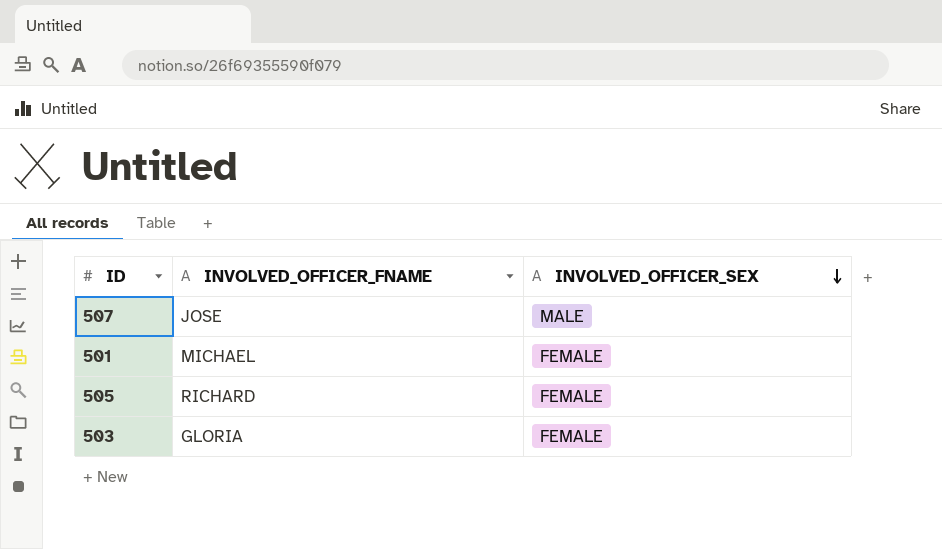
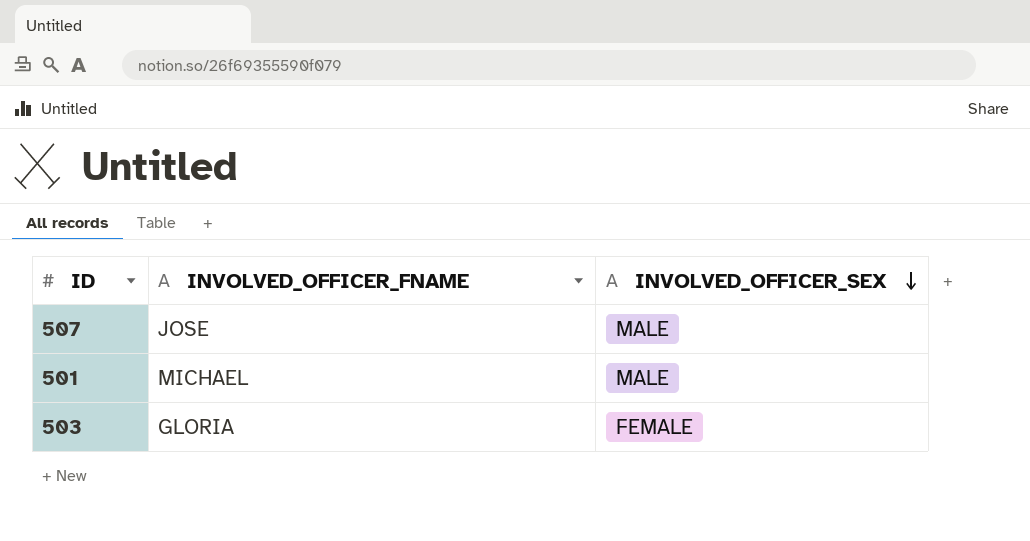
row 505: RICHARD | FEMALE -> none
501 | INVOLVED_OFFICER_SEX: FEMALE -> MALE

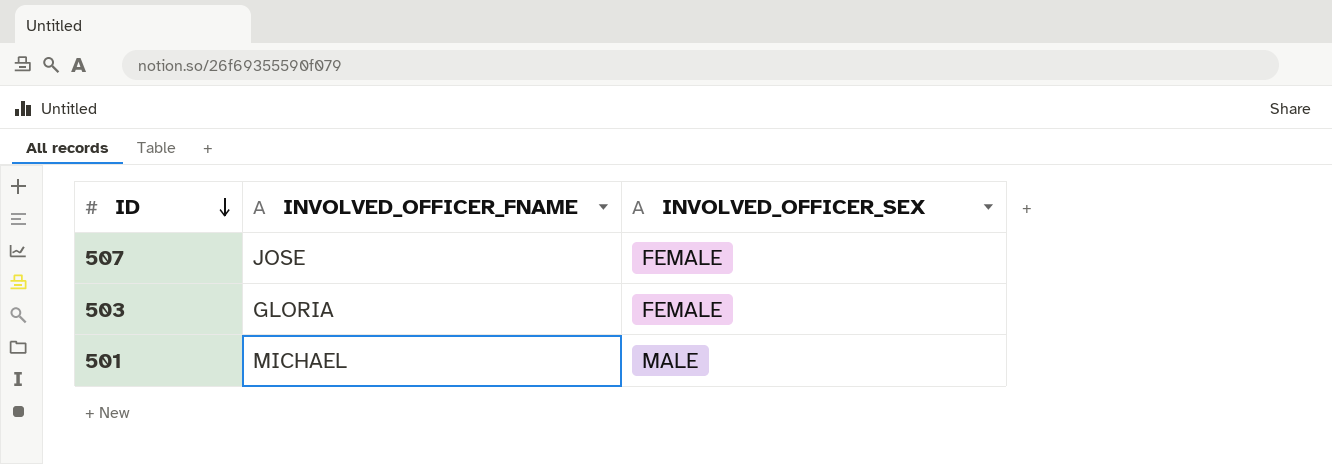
row order: INVOLVED_OFFICER_SEX descending -> ID descending
507 | INVOLVED_OFFICER_SEX: MALE -> FEMALE

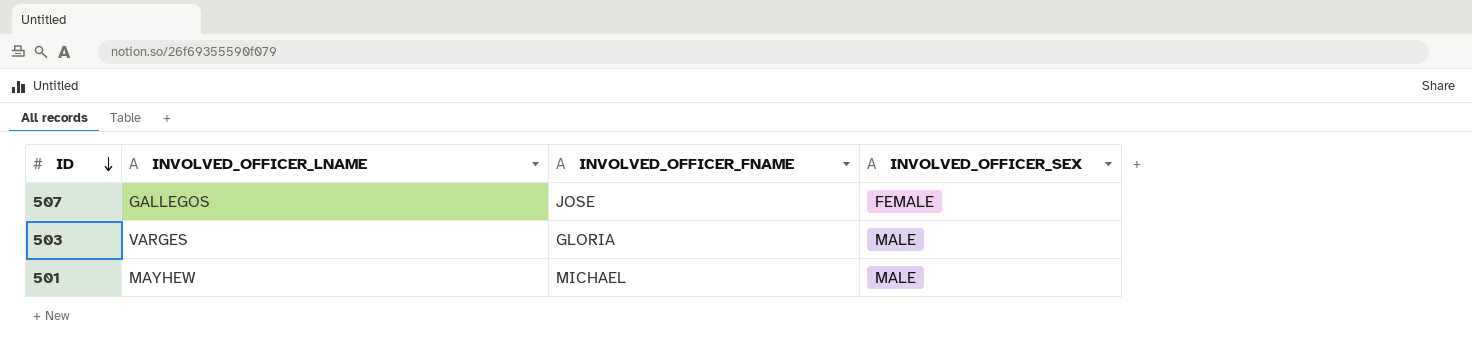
column INVOLVED_OFFICER_LNAME | position: none -> 2
503 | INVOLVED_OFFICER_SEX: FEMALE -> MALE

